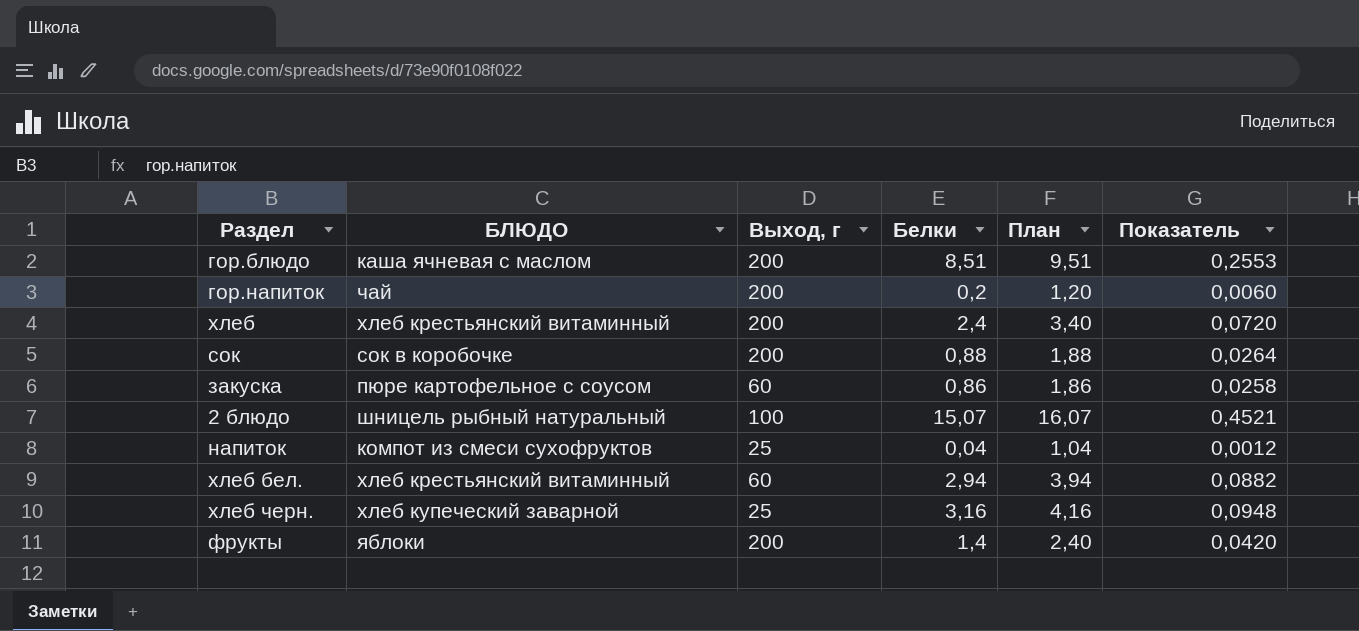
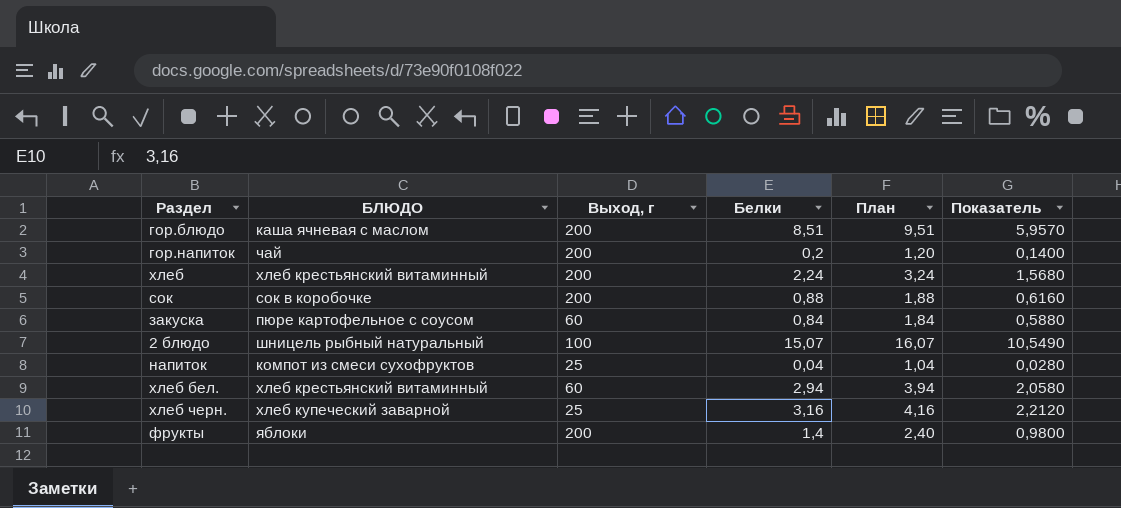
column Показатель | formula: [Белки] * 0,03 -> [Белки] * 0,7
хлеб | Белки: 2,4 -> 2,24
хлеб | План: 3,40 -> 3,24
закуска | Белки: 0,86 -> 0,84
закуска | План: 1,86 -> 1,84

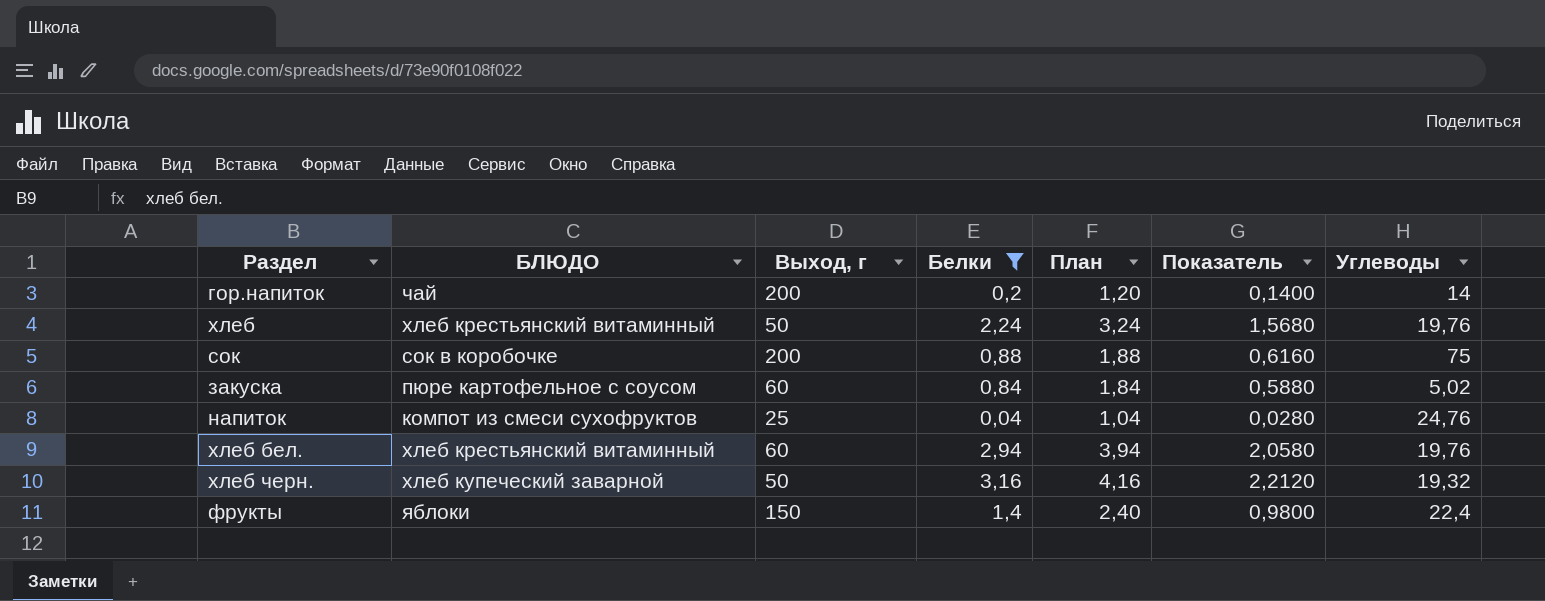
filter: none -> Белки <= 3,16
column Углеводы | position: none -> 7
хлеб | Выход, г: 200 -> 50
хлеб черн. | Выход, г: 25 -> 50
фрукты | Выход, г: 200 -> 150

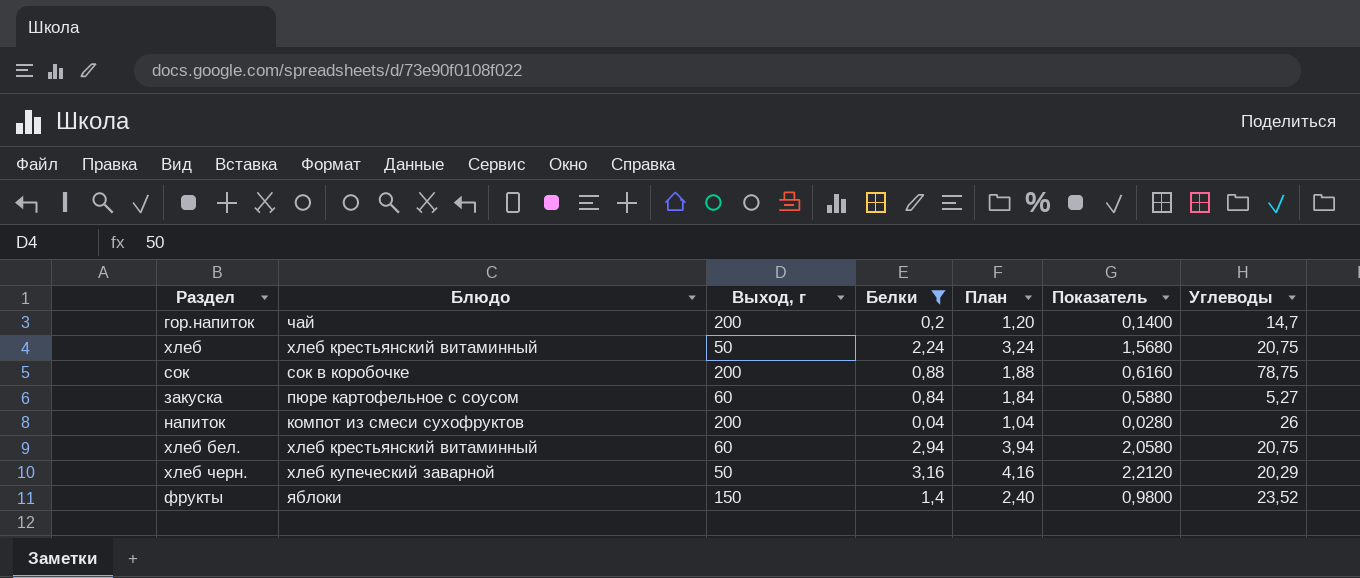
column name: БЛЮДО -> Блюдо
гор.напиток | Углеводы: 14 -> 14,7
хлеб | Углеводы: 19,76 -> 20,75
сок | Углеводы: 75 -> 78,75
закуска | Углеводы: 5,02 -> 5,27
напиток | Выход, г: 25 -> 200
напиток | Углеводы: 24,76 -> 26
хлеб бел. | Углеводы: 19,76 -> 20,75
хлеб черн. | Углеводы: 19,32 -> 20,29
фрукты | Углеводы: 22,4 -> 23,52

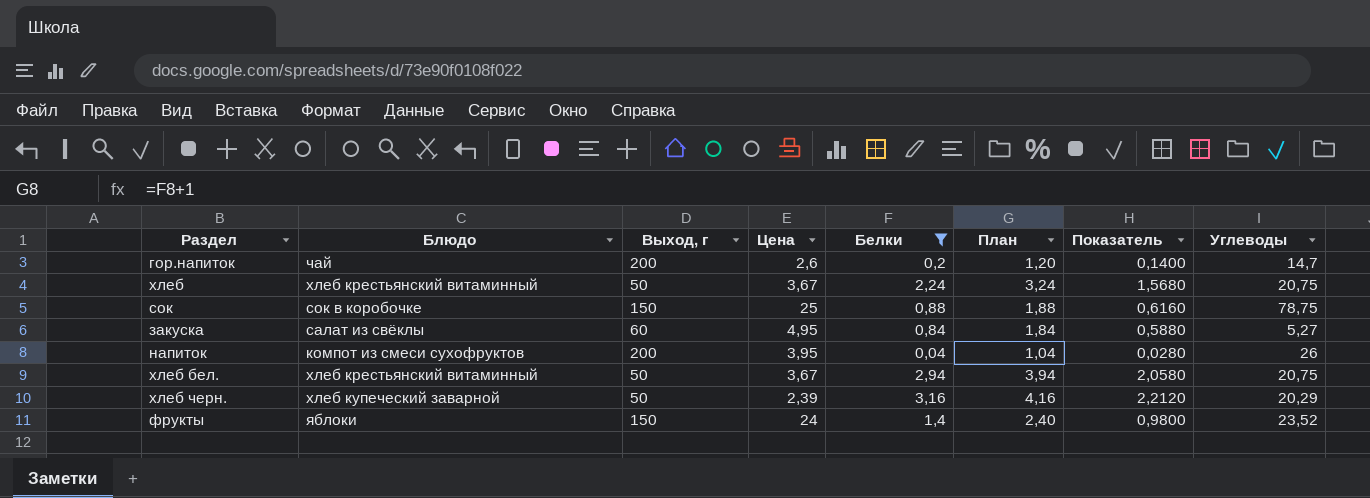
column Цена | position: none -> 4
сок | Выход, г: 200 -> 150
закуска | Блюдо: пюре картофельное с соусом -> салат из свёклы
хлеб бел. | Выход, г: 60 -> 50

